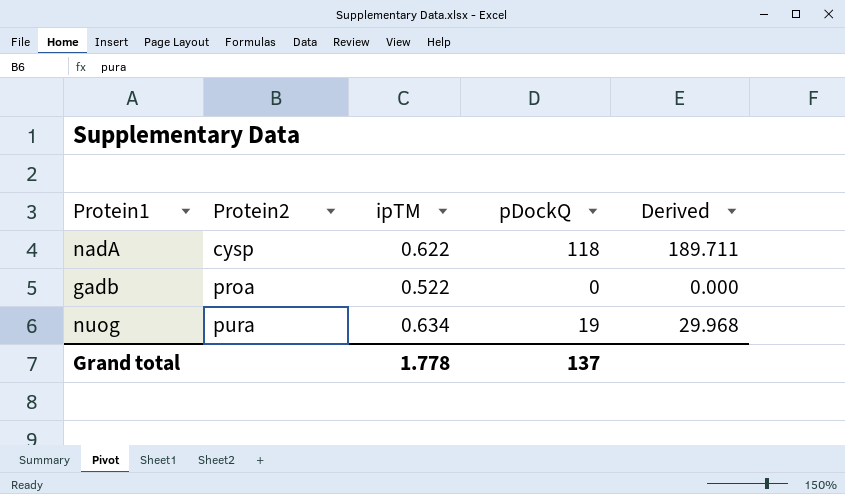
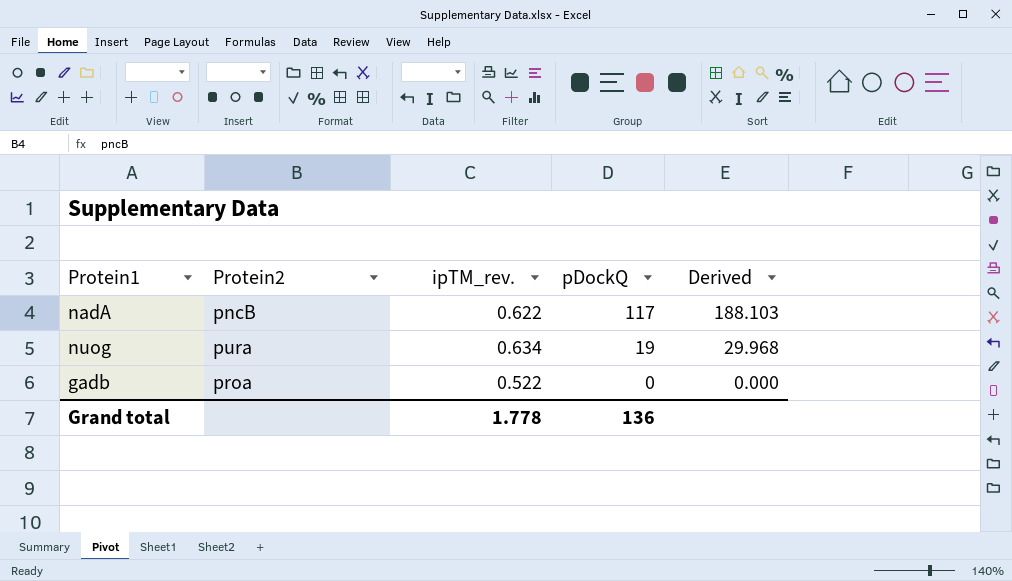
row order: Protein2 ascending -> pDockQ descending
column name: ipTM -> ipTM_rev.
nadA | Protein2: cysp -> pncB
nadA | pDockQ: 118 -> 117
nadA | Derived: 189.711 -> 188.103
Grand total | pDockQ: 137 -> 136

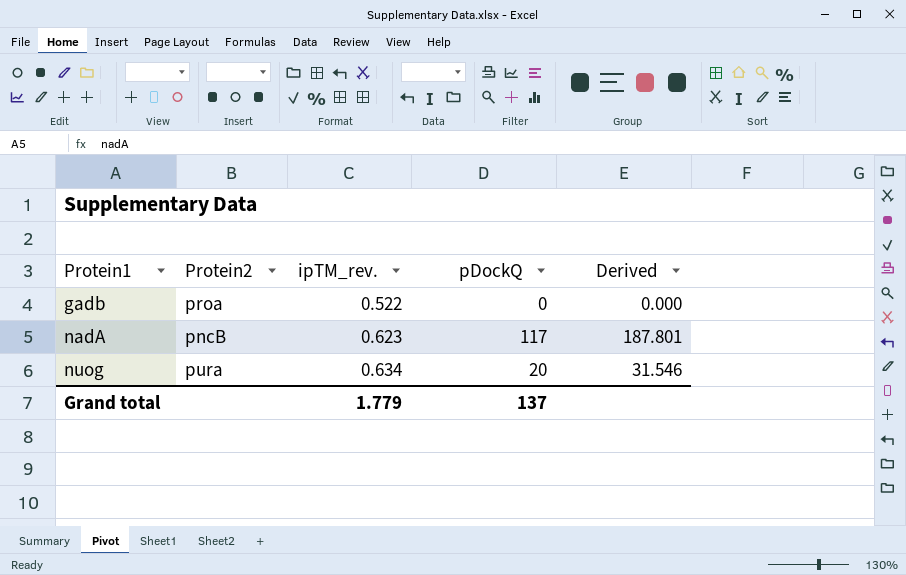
row order: pDockQ descending -> Protein1 ascending
nadA | ipTM_rev.: 0.622 -> 0.623
nadA | Derived: 188.103 -> 187.801
nuog | pDockQ: 19 -> 20
nuog | Derived: 29.968 -> 31.546
Grand total | ipTM_rev.: 1.778 -> 1.779
Grand total | pDockQ: 136 -> 137

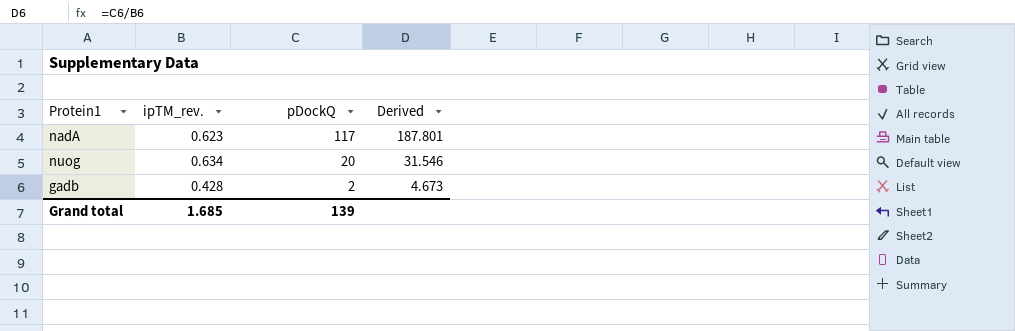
row order: Protein1 ascending -> pDockQ descending
column Protein2 | position: 2 -> none
gadb | ipTM_rev.: 0.522 -> 0.428
gadb | pDockQ: 0 -> 2
gadb | Derived: 0.000 -> 4.673
Grand total | ipTM_rev.: 1.779 -> 1.685
Grand total | pDockQ: 137 -> 139

